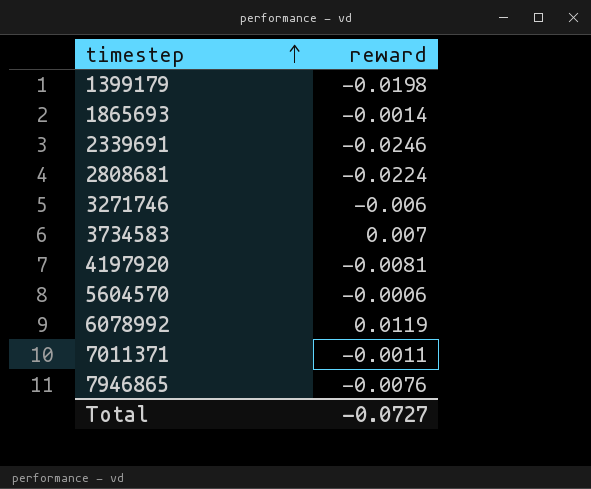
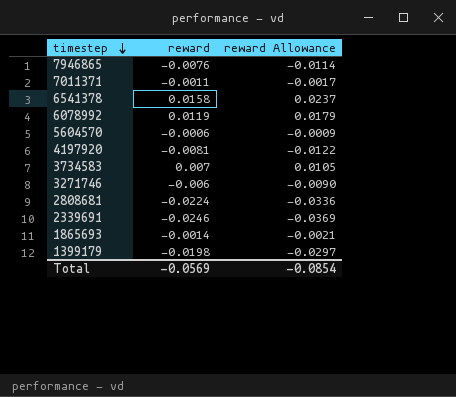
row order: timestep ascending -> timestep descending
column reward Allowance | formula: none -> [reward] * 1.5
row 6541378: none -> 0.0158 | 0.0237
Total | reward: -0.0727 -> -0.0569

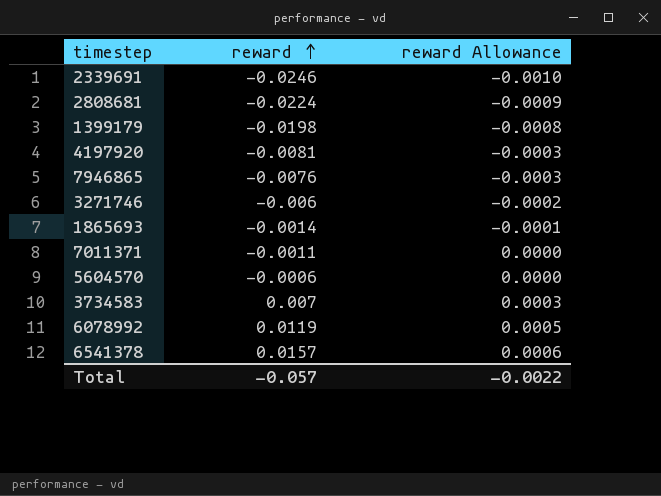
row order: timestep descending -> reward ascending
column reward Allowance | formula: [reward] * 1.5 -> [reward] * 0.04
6541378 | reward: 0.0158 -> 0.0157
Total | reward: -0.0569 -> -0.057
Total | reward Allowance: -0.0854 -> -0.0022

